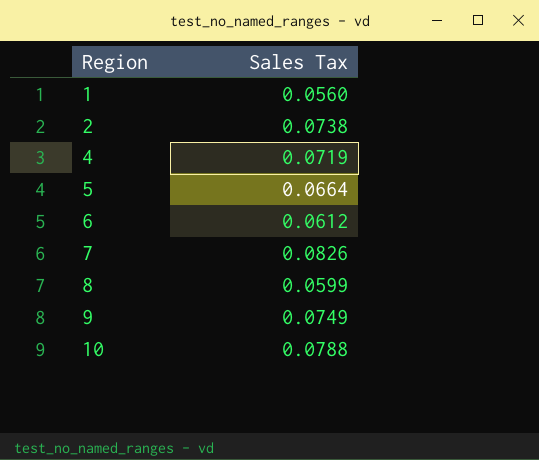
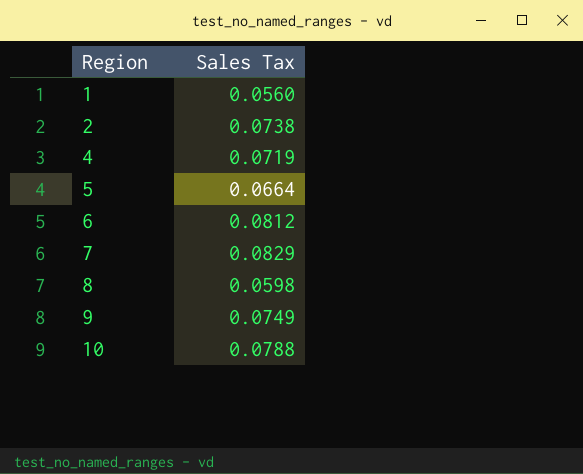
6 | Sales Tax: 0.0612 -> 0.0812
7 | Sales Tax: 0.0826 -> 0.0829
8 | Sales Tax: 0.0599 -> 0.0598

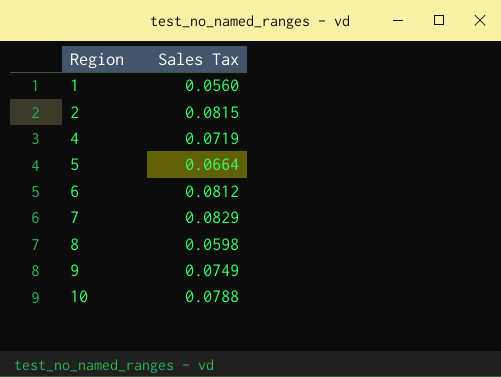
2 | Sales Tax: 0.0738 -> 0.0815

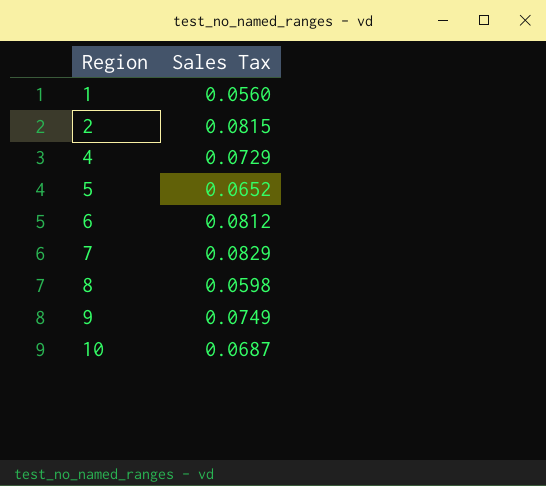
4 | Sales Tax: 0.0719 -> 0.0729
5 | Sales Tax: 0.0664 -> 0.0652
10 | Sales Tax: 0.0788 -> 0.0687

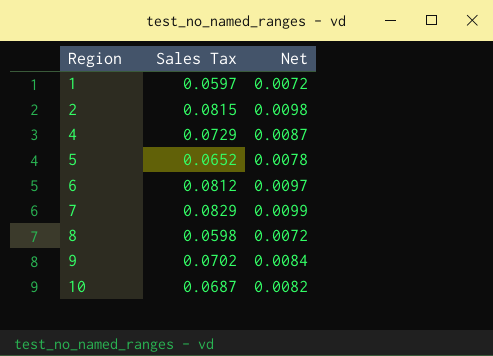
column Net | formula: none -> [Sales Tax] * 0.12
1 | Sales Tax: 0.0560 -> 0.0597
9 | Sales Tax: 0.0749 -> 0.0702

